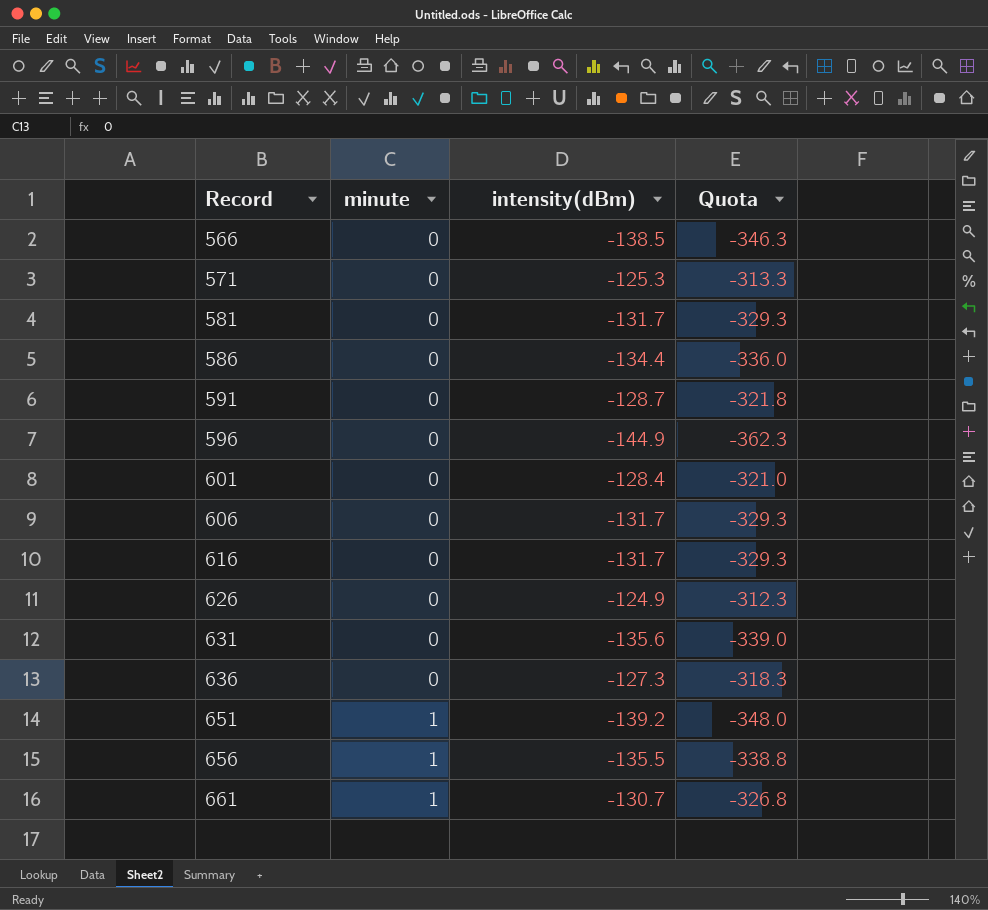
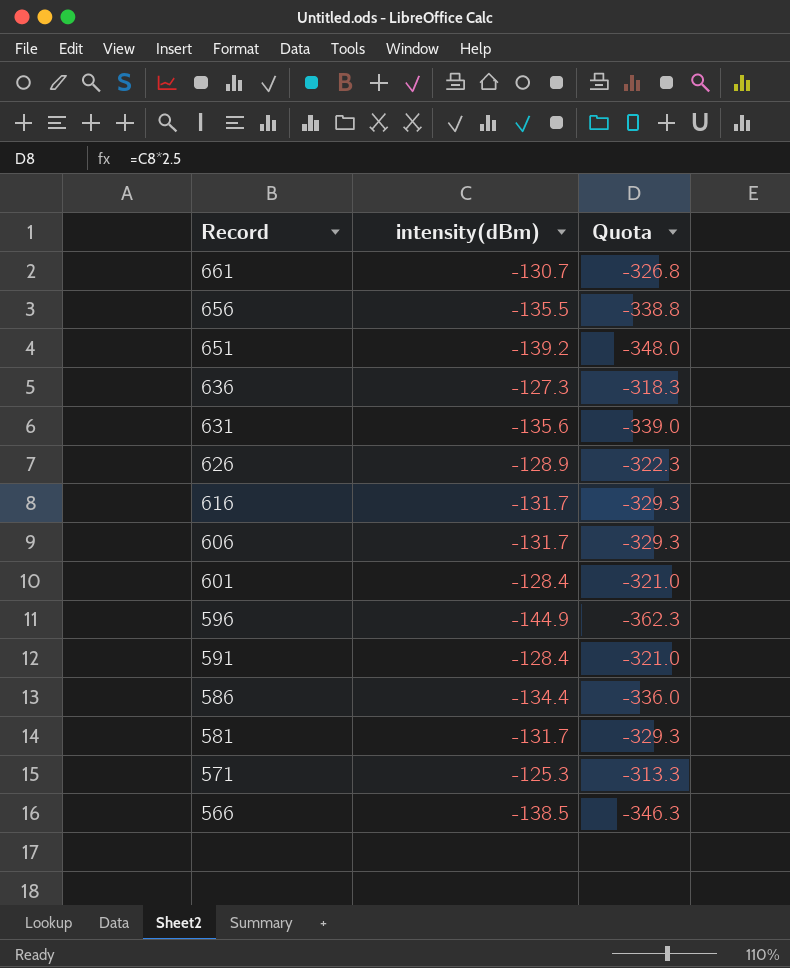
row order: Record ascending -> Record descending
column minute | position: 2 -> none
626 | intensity(dBm): -124.9 -> -128.9
626 | Quota: -312.3 -> -322.3
591 | intensity(dBm): -128.7 -> -128.4
591 | Quota: -321.8 -> -321.0

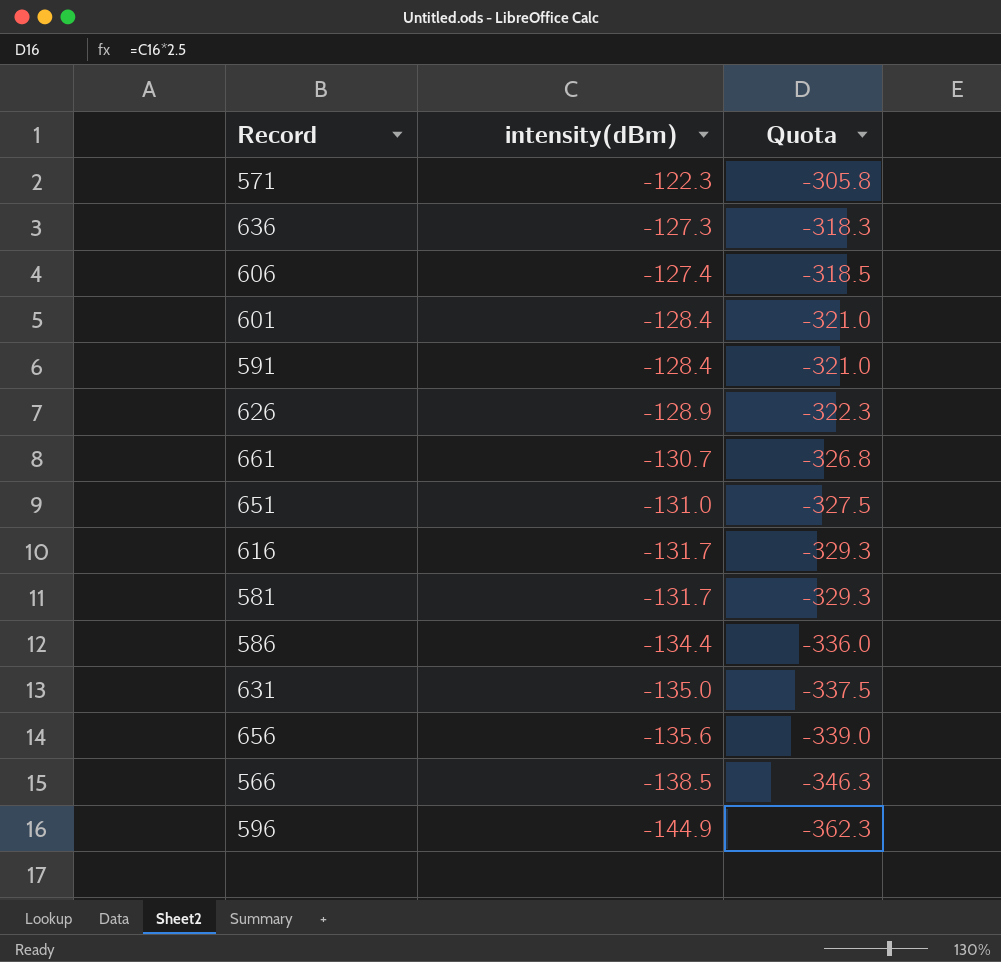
row order: Record descending -> intensity(dBm) descending
571 | intensity(dBm): -125.3 -> -122.3
571 | Quota: -313.3 -> -305.8
606 | intensity(dBm): -131.7 -> -127.4
606 | Quota: -329.3 -> -318.5
651 | intensity(dBm): -139.2 -> -131.0
651 | Quota: -348.0 -> -327.5
631 | intensity(dBm): -135.6 -> -135.0
631 | Quota: -339.0 -> -337.5
656 | intensity(dBm): -135.5 -> -135.6
656 | Quota: -338.8 -> -339.0

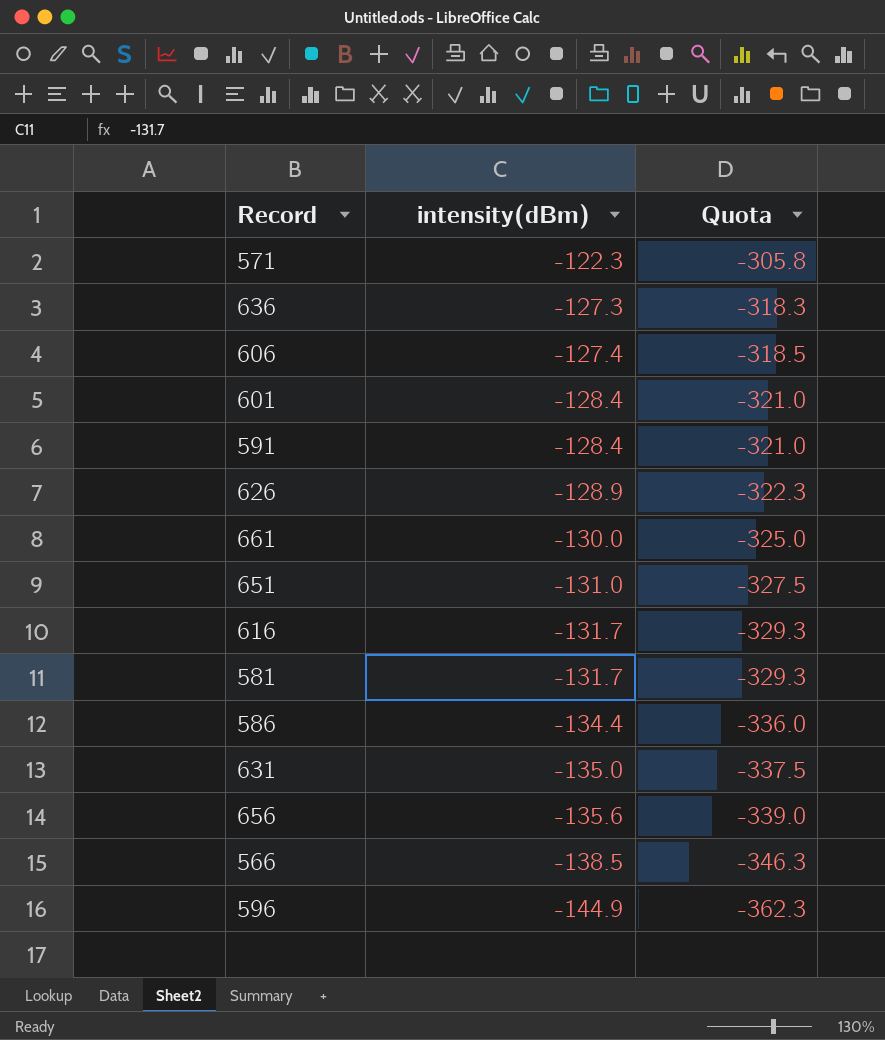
661 | intensity(dBm): -130.7 -> -130.0
661 | Quota: -326.8 -> -325.0

